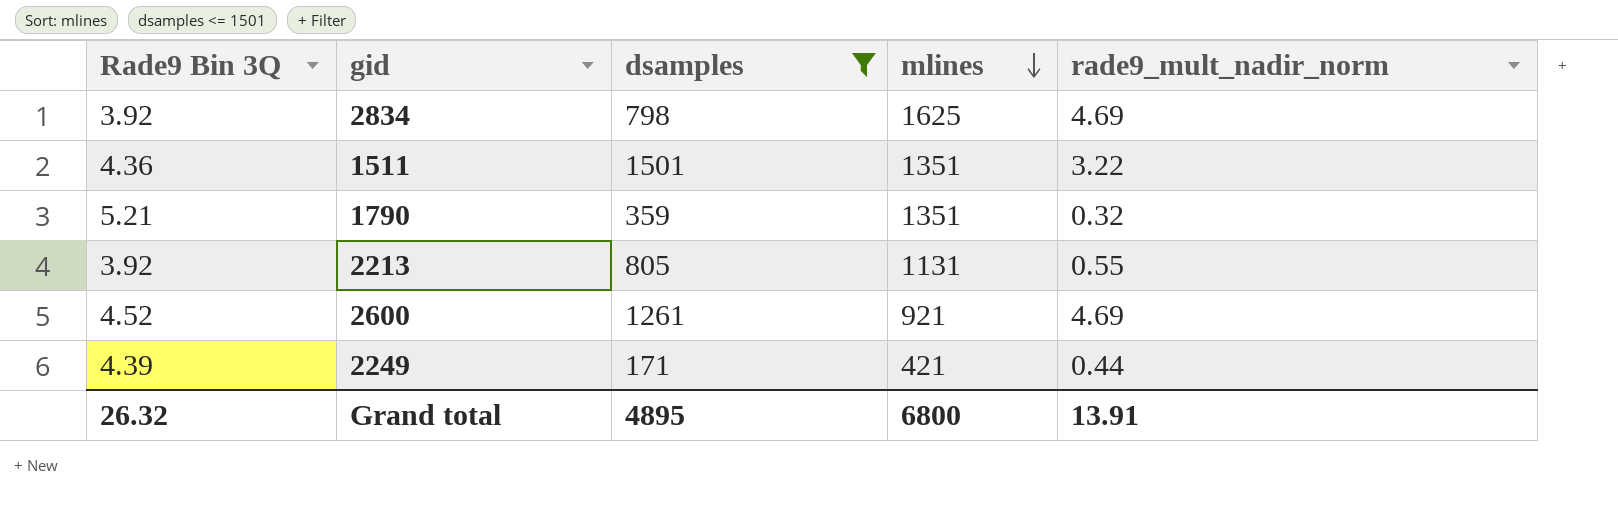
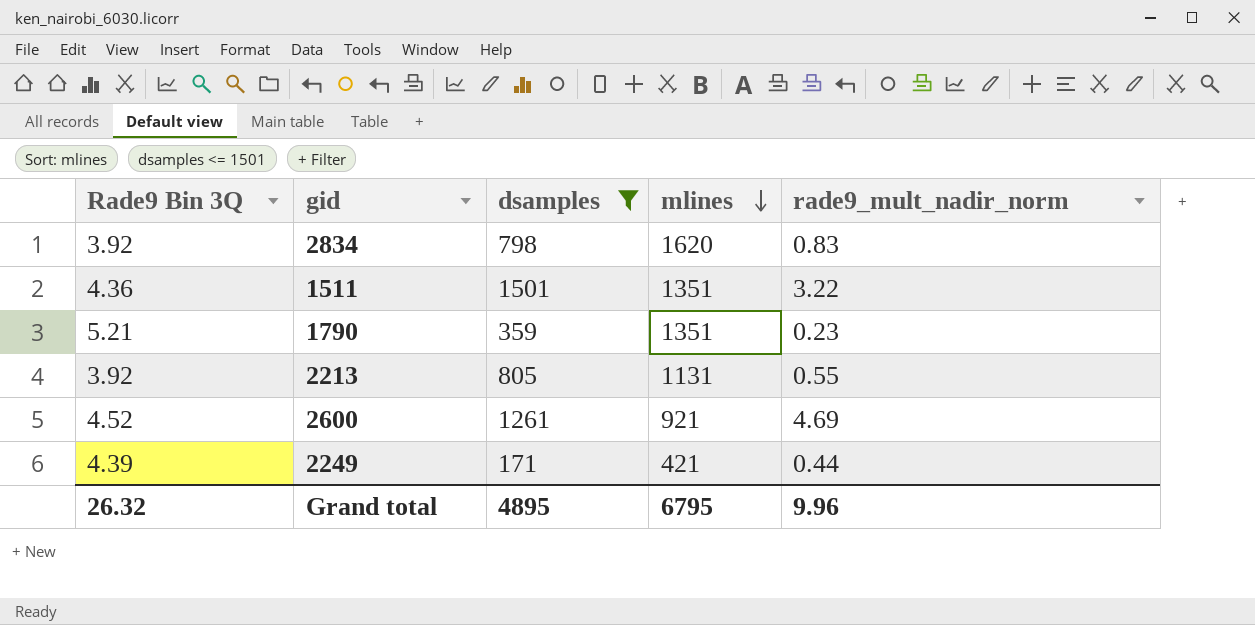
2834 | mlines: 1625 -> 1620
2834 | rade9_mult_nadir_norm: 4.69 -> 0.83
1790 | rade9_mult_nadir_norm: 0.32 -> 0.23
Grand total | mlines: 6800 -> 6795
Grand total | rade9_mult_nadir_norm: 13.91 -> 9.96

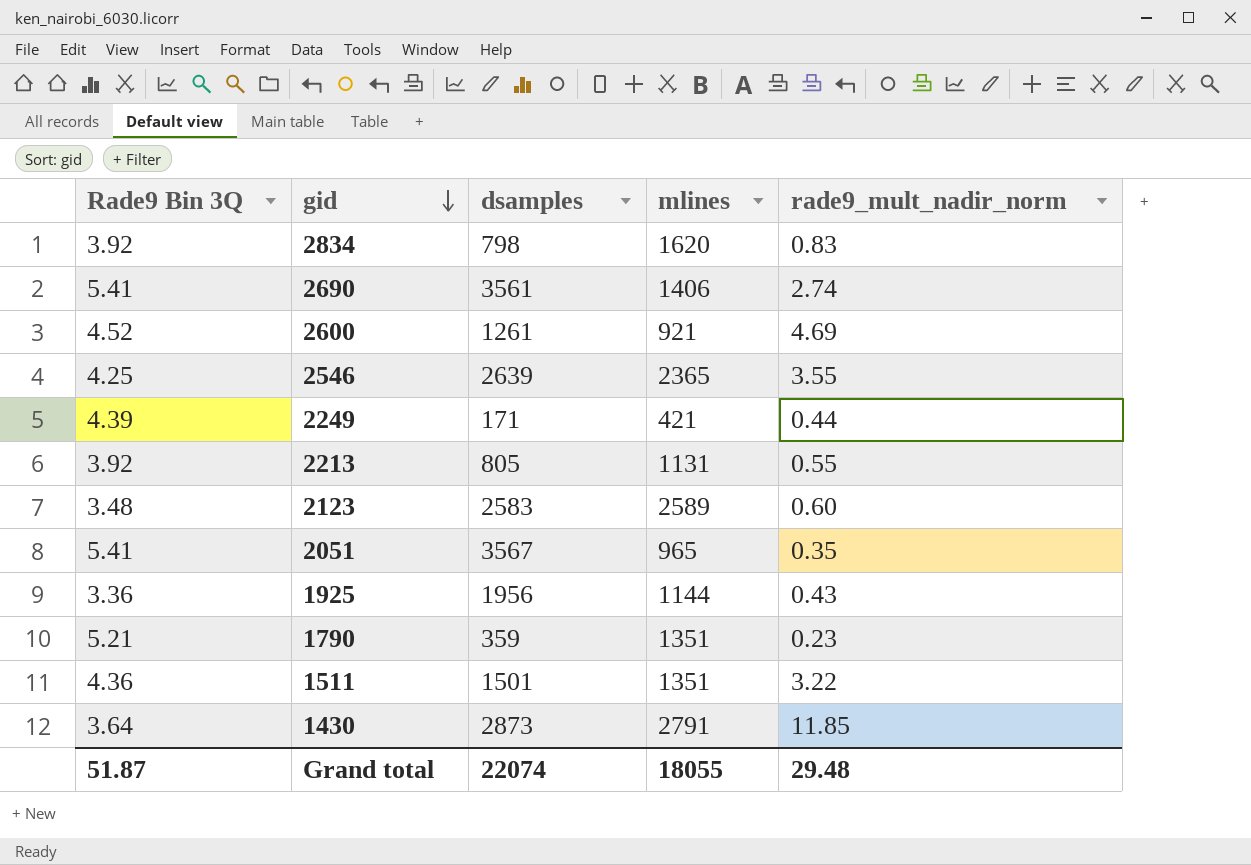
filter: dsamples <= 1501 -> none
row order: mlines descending -> gid descending
Grand total | Rade9 Bin 3Q: 26.32 -> 51.87
Grand total | dsamples: 4895 -> 22074
Grand total | mlines: 6795 -> 18055
Grand total | rade9_mult_nadir_norm: 9.96 -> 29.48

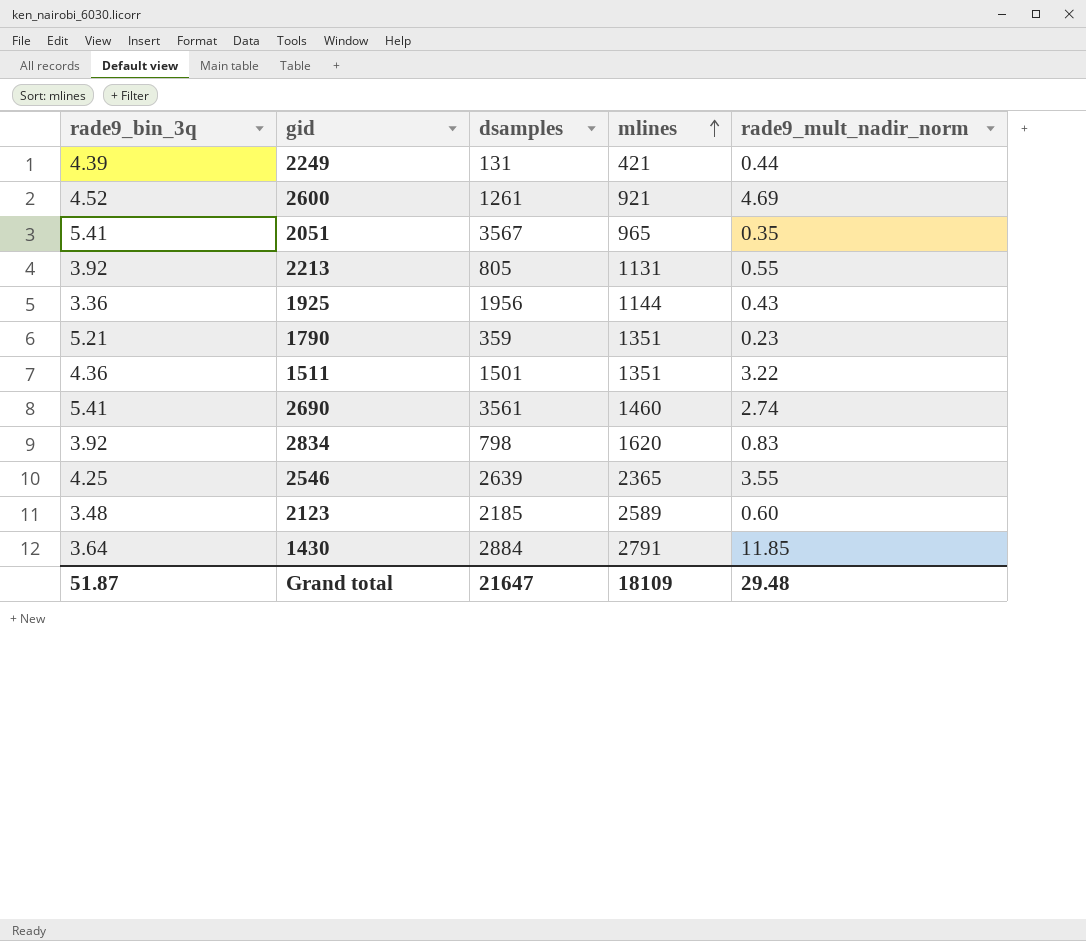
row order: gid descending -> mlines ascending
column name: Rade9 Bin 3Q -> rade9_bin_3q
2249 | dsamples: 171 -> 131
2690 | mlines: 1406 -> 1460
2123 | dsamples: 2583 -> 2185
1430 | dsamples: 2873 -> 2884
Grand total | dsamples: 22074 -> 21647
Grand total | mlines: 18055 -> 18109

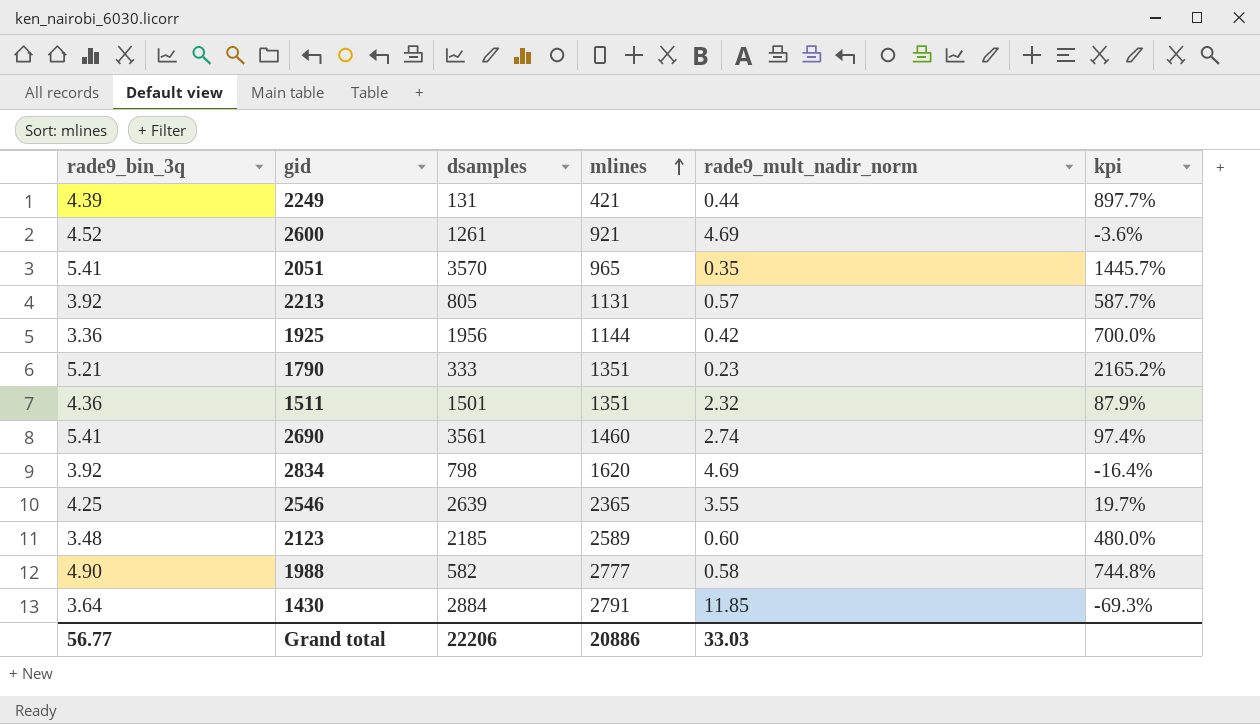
column kpi | formula: none -> ([rade9_bin_3q] - [rade9_mult_nadir_norm]) / [rade9_mult_nadir_norm]
2051 | dsamples: 3567 -> 3570
2213 | rade9_mult_nadir_norm: 0.55 -> 0.57
1925 | rade9_mult_nadir_norm: 0.43 -> 0.42
1790 | dsamples: 359 -> 333
1511 | rade9_mult_nadir_norm: 3.22 -> 2.32
2834 | rade9_mult_nadir_norm: 0.83 -> 4.69
row 1988: none -> 4.90 | 582 | 2777 | 0.58 | 744.8%
Grand total | rade9_bin_3q: 51.87 -> 56.77
Grand total | dsamples: 21647 -> 22206
Grand total | mlines: 18109 -> 20886
Grand total | rade9_mult_nadir_norm: 29.48 -> 33.03

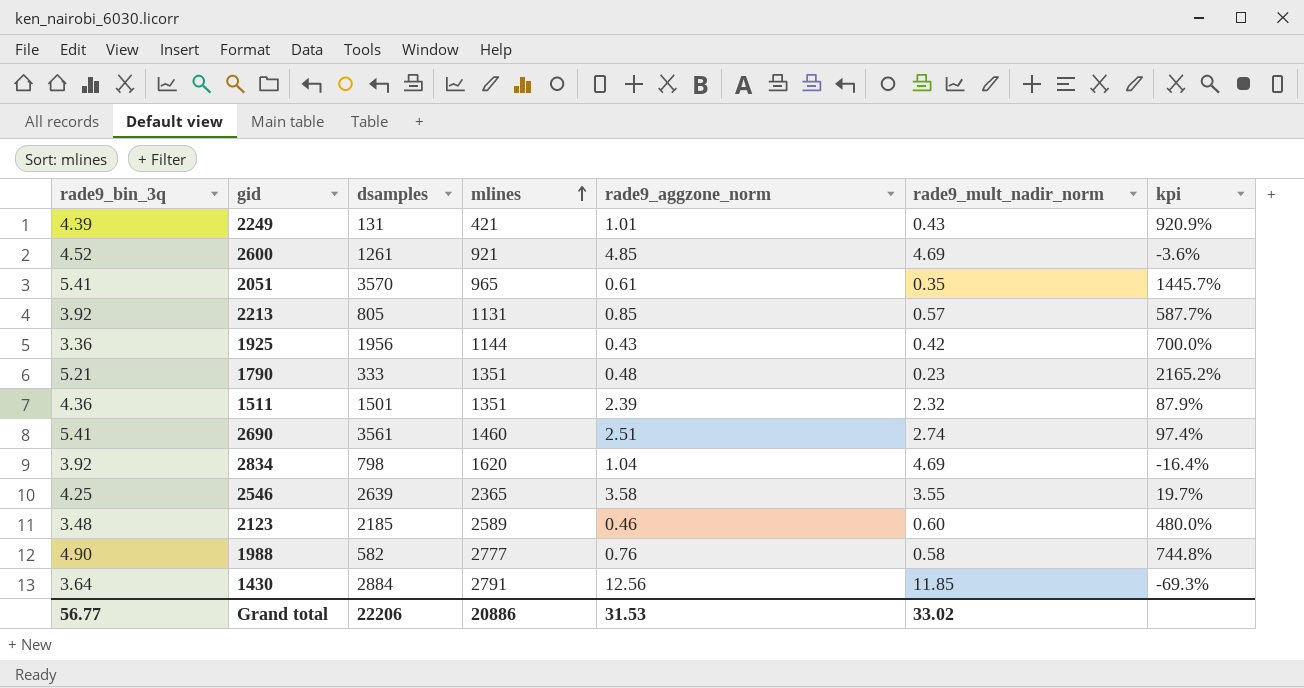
column rade9_aggzone_norm | position: none -> 5
2249 | rade9_mult_nadir_norm: 0.44 -> 0.43
2249 | kpi: 897.7% -> 920.9%
Grand total | rade9_mult_nadir_norm: 33.03 -> 33.02

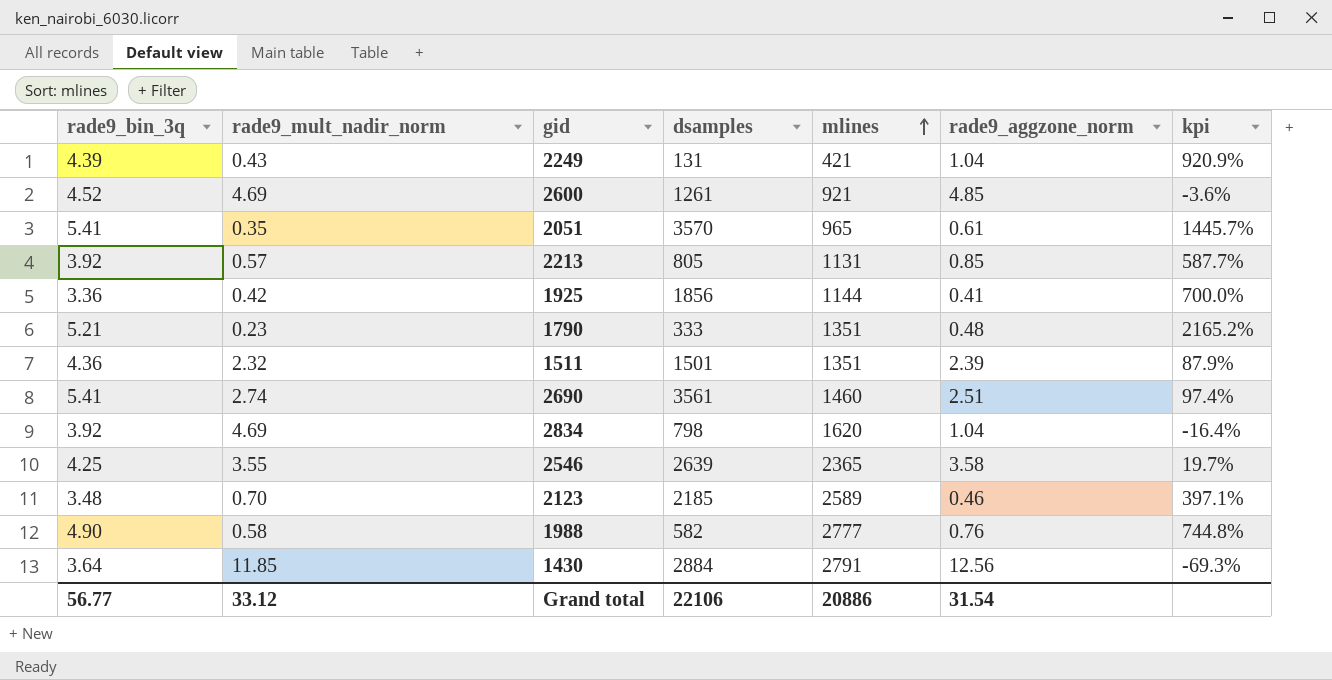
column rade9_mult_nadir_norm | position: 6 -> 2
2249 | rade9_aggzone_norm: 1.01 -> 1.04
1925 | dsamples: 1956 -> 1856
1925 | rade9_aggzone_norm: 0.43 -> 0.41
2123 | rade9_mult_nadir_norm: 0.60 -> 0.70
2123 | kpi: 480.0% -> 397.1%
Grand total | rade9_mult_nadir_norm: 33.02 -> 33.12
Grand total | dsamples: 22206 -> 22106
Grand total | rade9_aggzone_norm: 31.53 -> 31.54

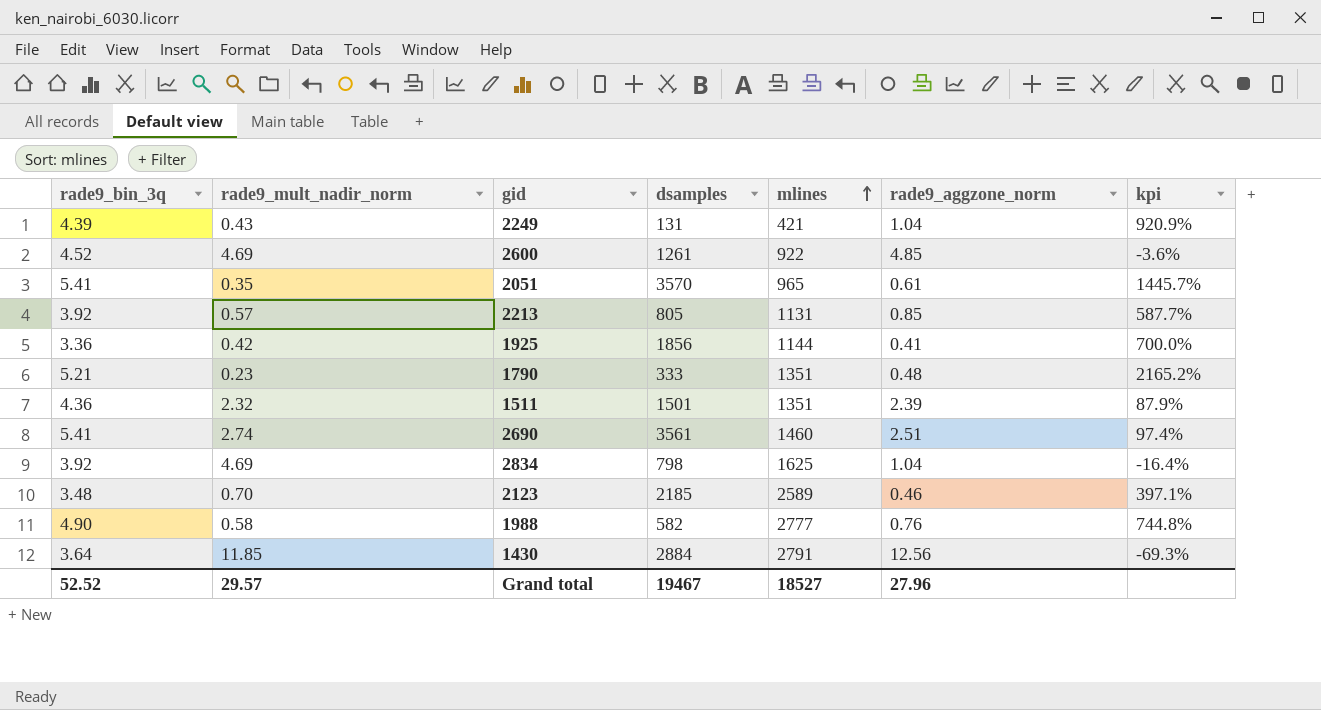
row 2546: 4.25 | 3.55 | 2639 | 2365 | 3.58 | 19.7% -> none
2600 | mlines: 921 -> 922
2834 | mlines: 1620 -> 1625
Grand total | rade9_bin_3q: 56.77 -> 52.52
Grand total | rade9_mult_nadir_norm: 33.12 -> 29.57
Grand total | dsamples: 22106 -> 19467
Grand total | mlines: 20886 -> 18527
Grand total | rade9_aggzone_norm: 31.54 -> 27.96

